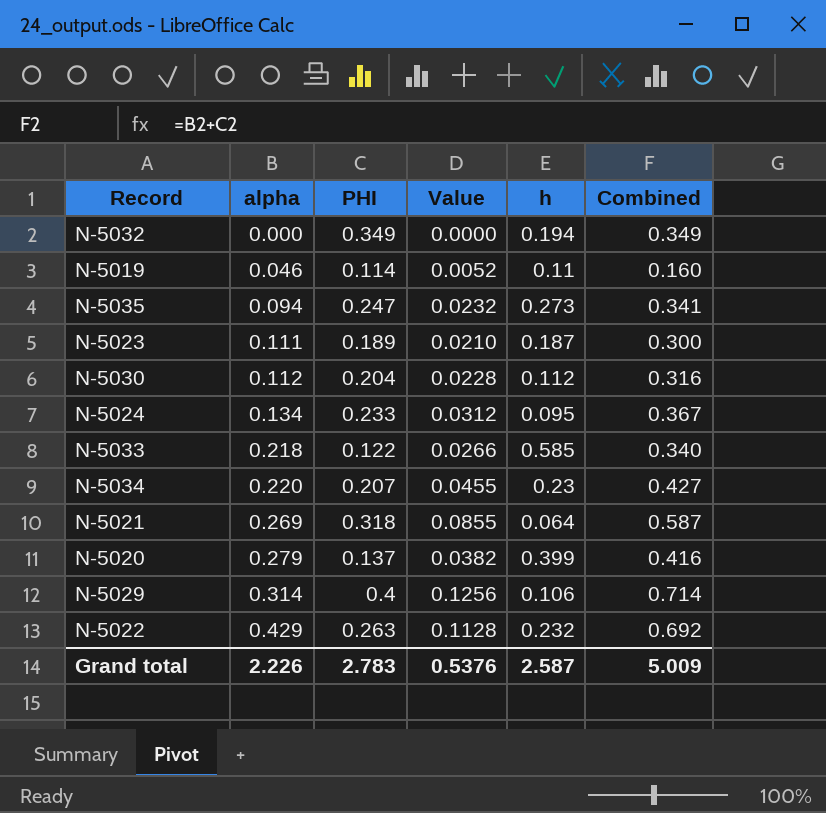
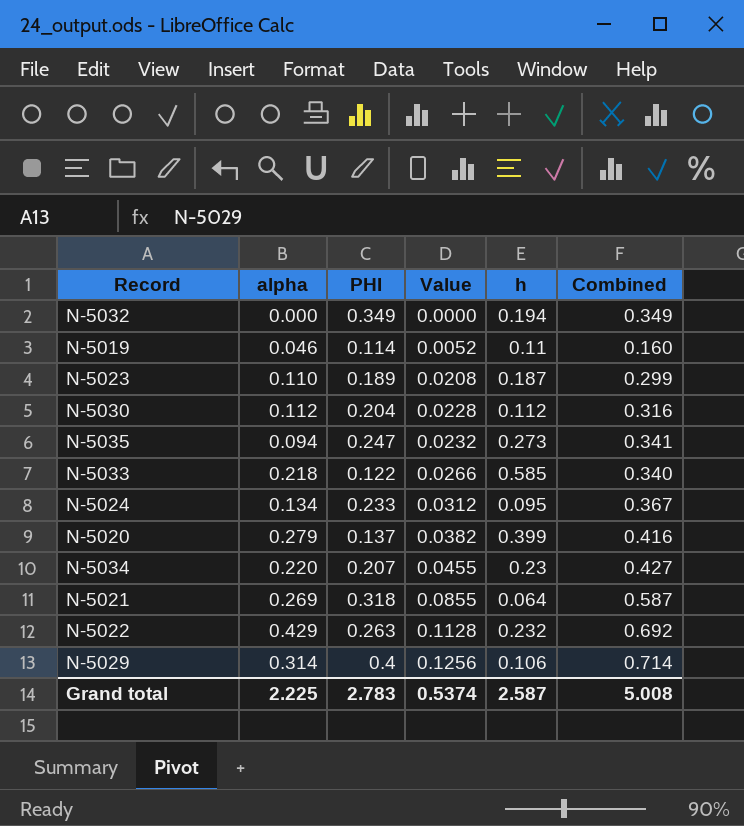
row order: alpha ascending -> Value ascending
N-5023 | alpha: 0.111 -> 0.110
N-5023 | Value: 0.0210 -> 0.0208
N-5023 | Combined: 0.300 -> 0.299
Grand total | alpha: 2.226 -> 2.225
Grand total | Value: 0.5376 -> 0.5374
Grand total | Combined: 5.009 -> 5.008

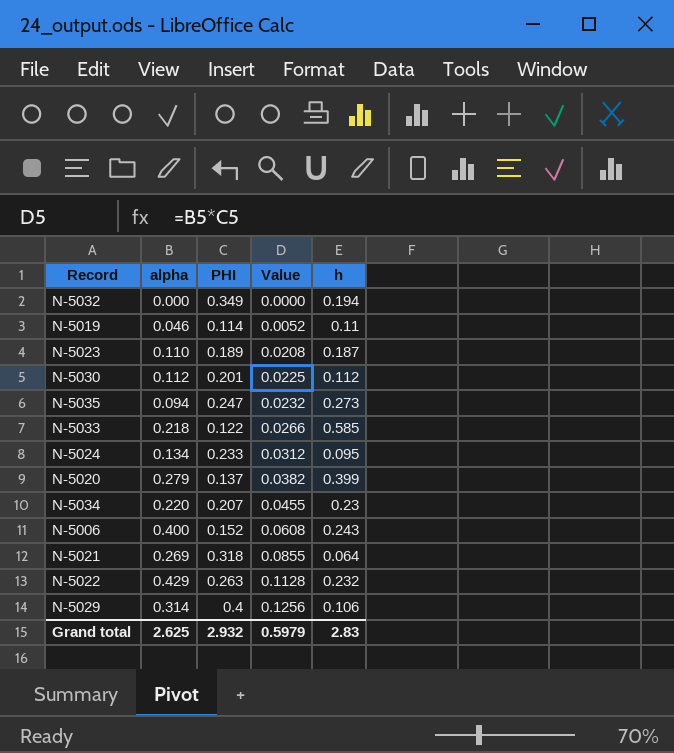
column Combined | formula: [alpha] + [PHI] -> none
N-5030 | PHI: 0.204 -> 0.201
N-5030 | Value: 0.0228 -> 0.0225
row N-5006: none -> 0.400 | 0.152 | 0.0608 | 0.243
Grand total | alpha: 2.225 -> 2.625
Grand total | PHI: 2.783 -> 2.932
Grand total | Value: 0.5374 -> 0.5979
Grand total | h: 2.587 -> 2.83

